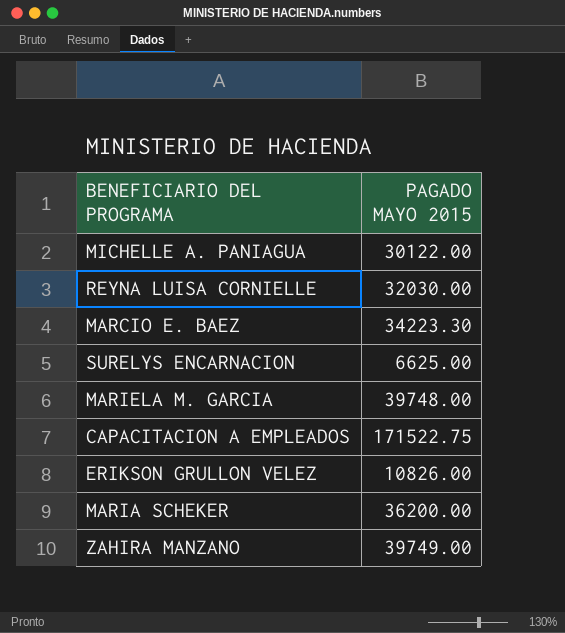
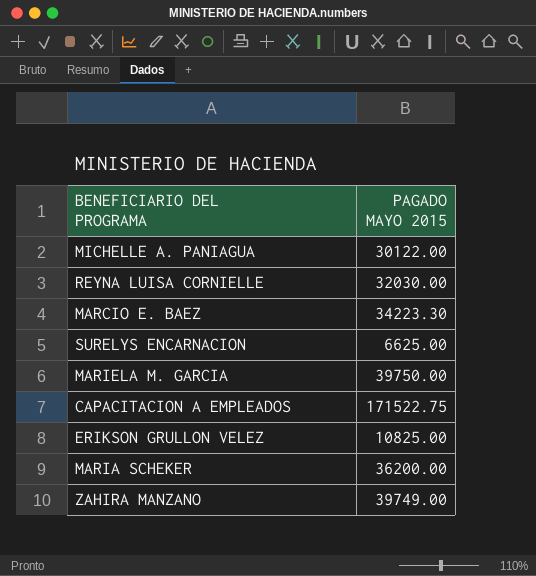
MARIELA M. GARCIA | PAGADO MAYO 2015: 39748.00 -> 39750.00
ERIKSON GRULLON VELEZ | PAGADO MAYO 2015: 10826.00 -> 10825.00

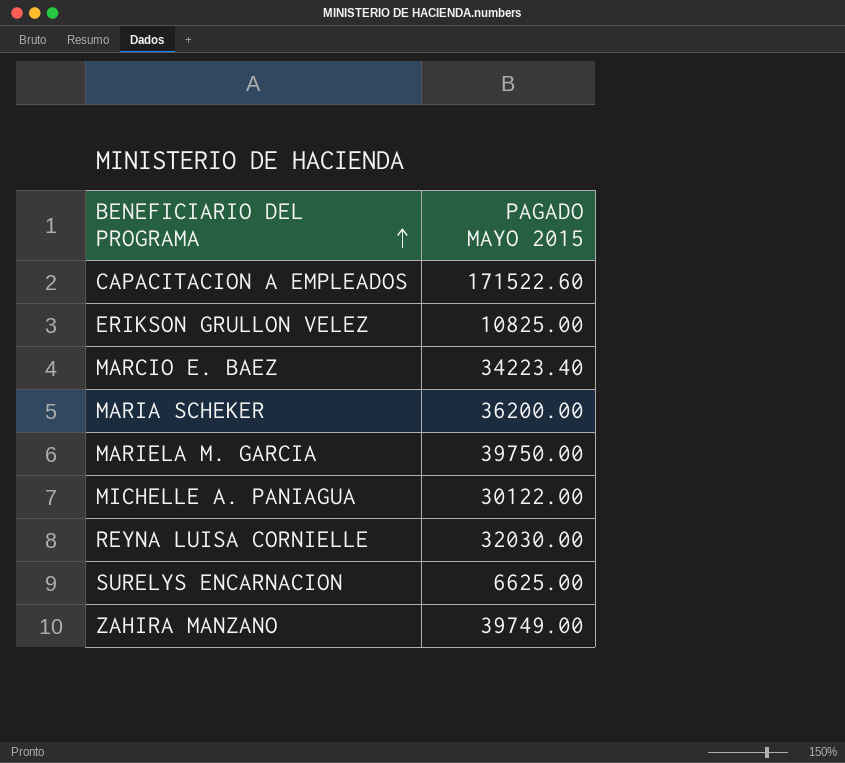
row order: none -> BENEFICIARIO DEL PROGRAMA ascending
CAPACITACION A EMPLEADOS | PAGADO MAYO 2015: 171522.75 -> 171522.60
MARCIO E. BAEZ | PAGADO MAYO 2015: 34223.30 -> 34223.40

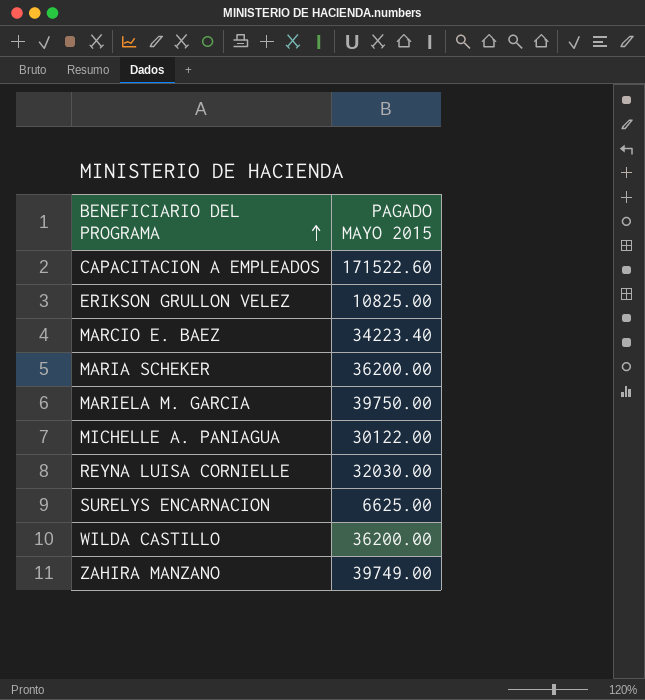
row WILDA CASTILLO: none -> 36200.00

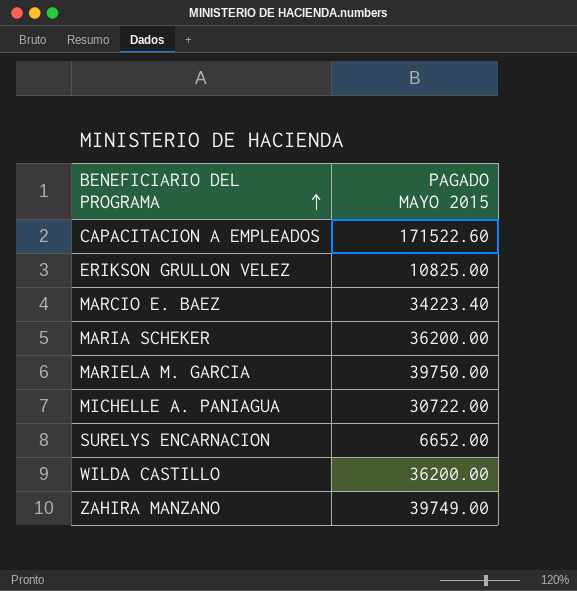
row REYNA LUISA CORNIELLE: 32030.00 -> none
MICHELLE A. PANIAGUA | PAGADO MAYO 2015: 30122.00 -> 30722.00
SURELYS ENCARNACION | PAGADO MAYO 2015: 6625.00 -> 6652.00

